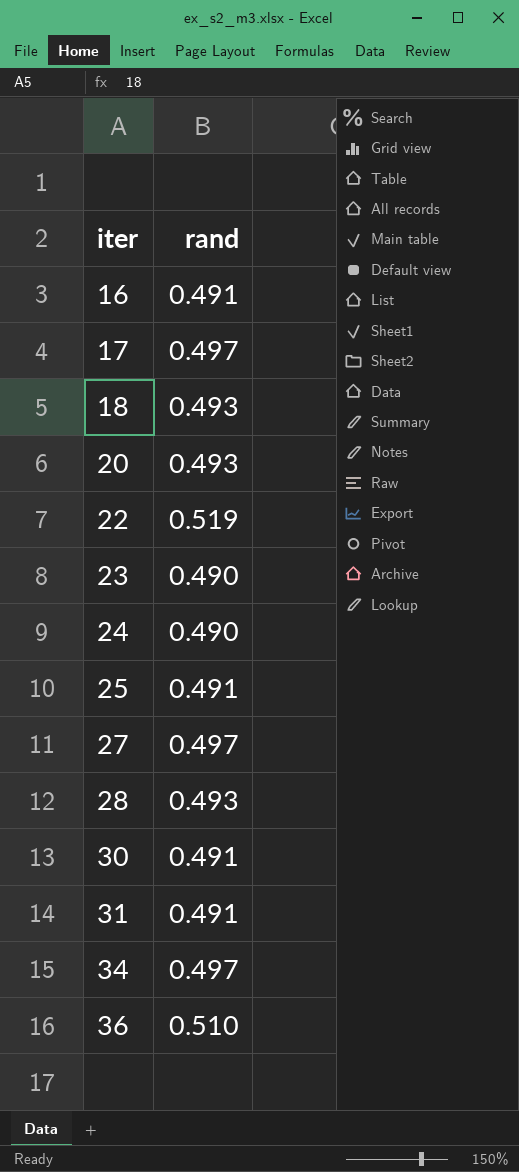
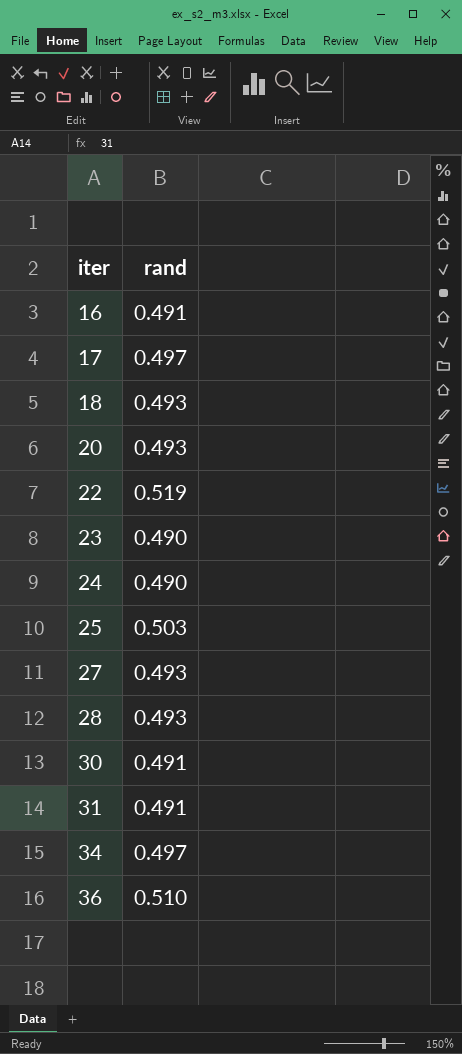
25 | rand: 0.491 -> 0.503
27 | rand: 0.497 -> 0.493

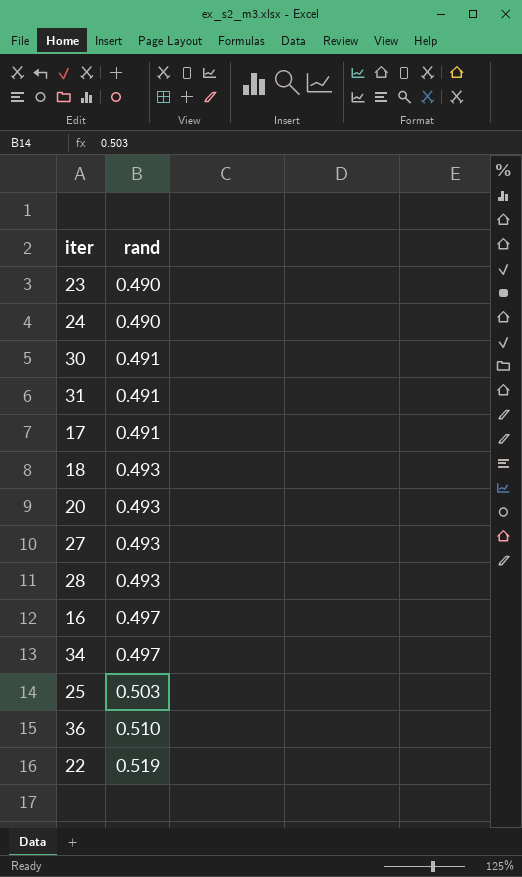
row order: iter ascending -> rand ascending
17 | rand: 0.497 -> 0.491
16 | rand: 0.491 -> 0.497

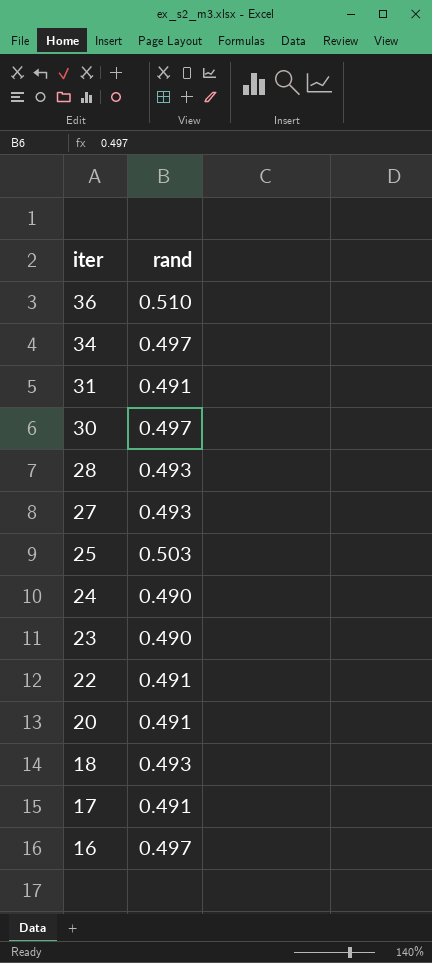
row order: rand ascending -> iter descending
30 | rand: 0.491 -> 0.497
22 | rand: 0.519 -> 0.491
20 | rand: 0.493 -> 0.491

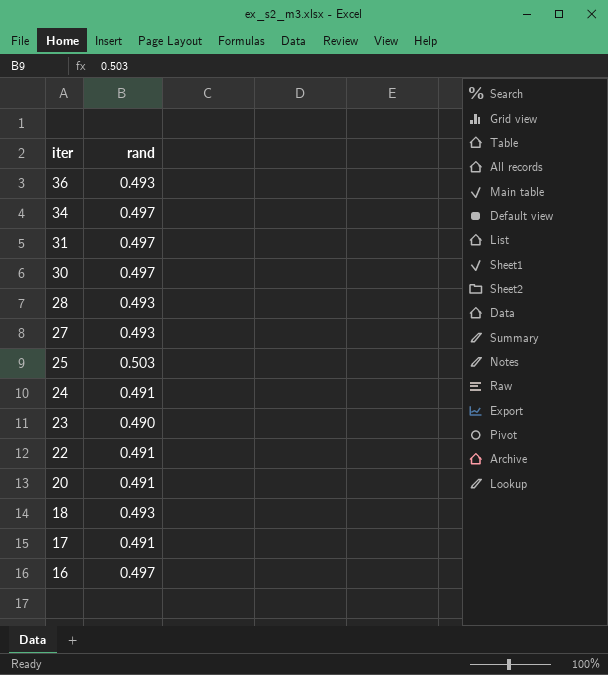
36 | rand: 0.510 -> 0.493
31 | rand: 0.491 -> 0.497
24 | rand: 0.490 -> 0.491

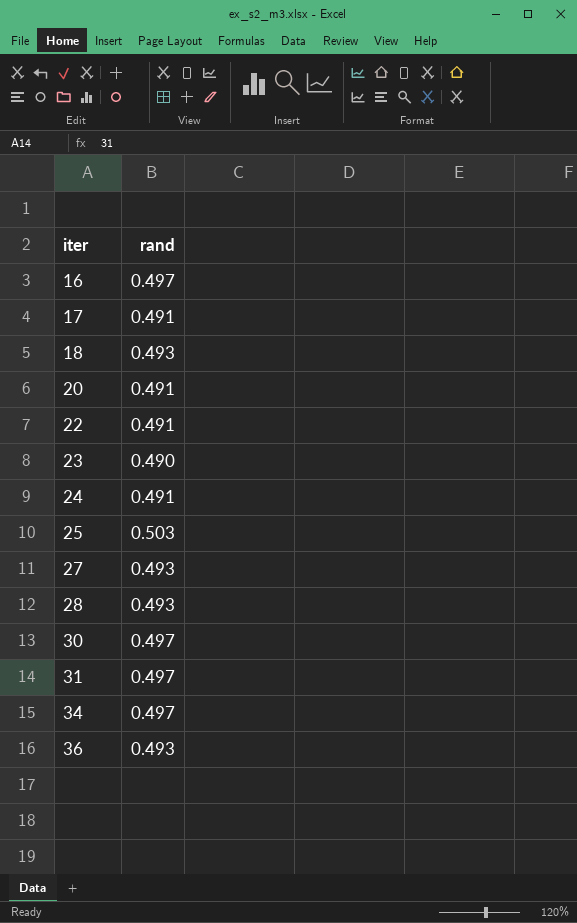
row order: iter descending -> iter ascending

